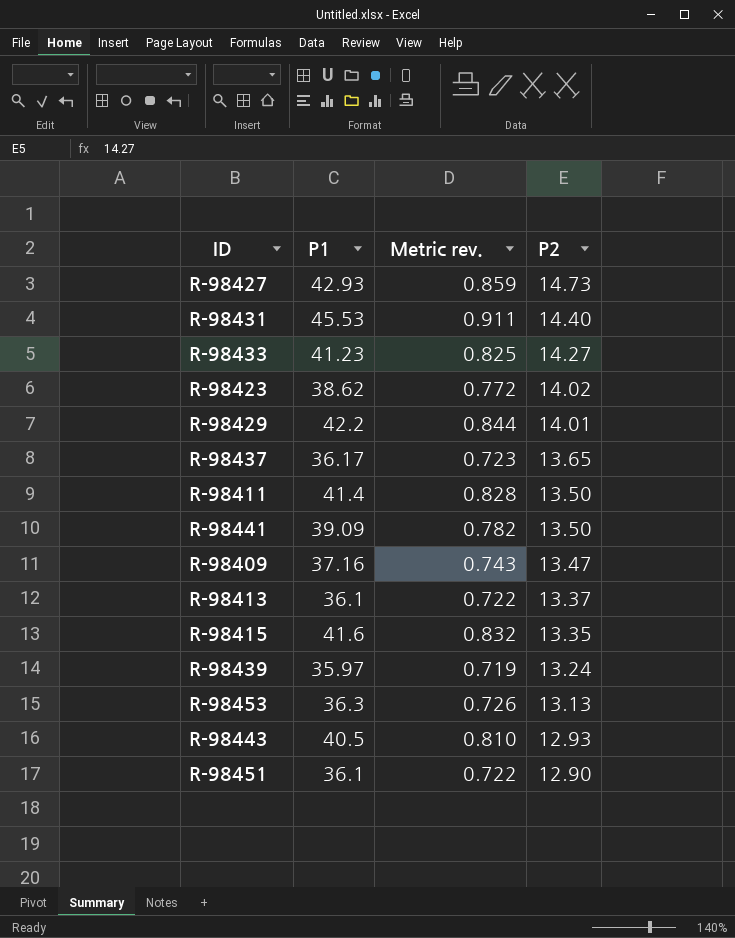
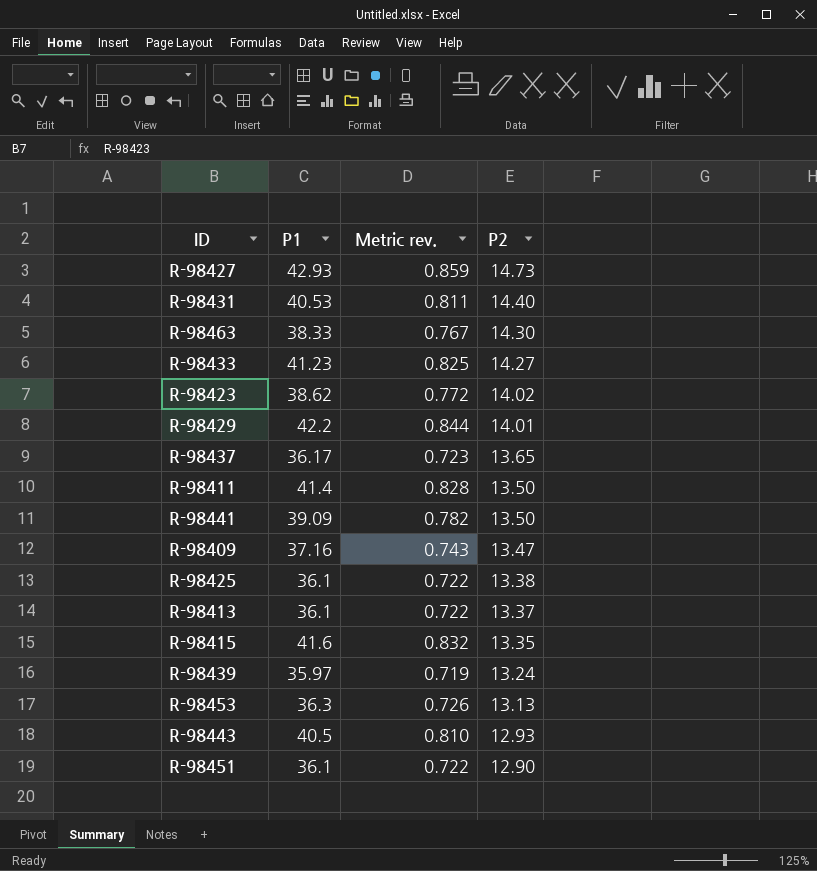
R-98431 | P1: 45.53 -> 40.53
R-98431 | Metric rev.: 0.911 -> 0.811
row R-98463: none -> 38.33 | 0.767 | 14.30
row R-98425: none -> 36.1 | 0.722 | 13.38

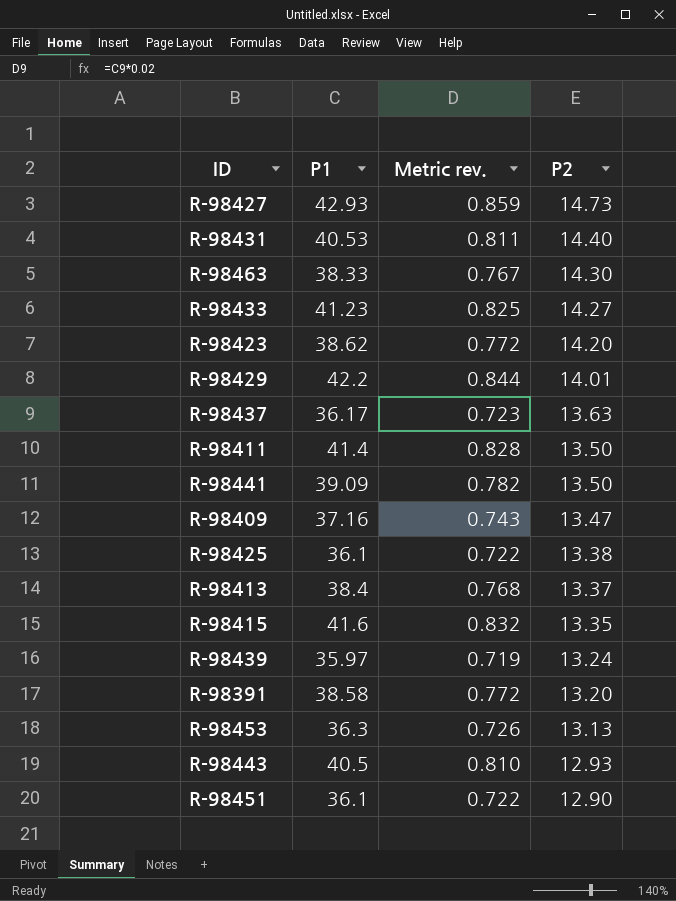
R-98423 | P2: 14.02 -> 14.20
R-98437 | P2: 13.65 -> 13.63
R-98413 | P1: 36.1 -> 38.4
R-98413 | Metric rev.: 0.722 -> 0.768
row R-98391: none -> 38.58 | 0.772 | 13.20

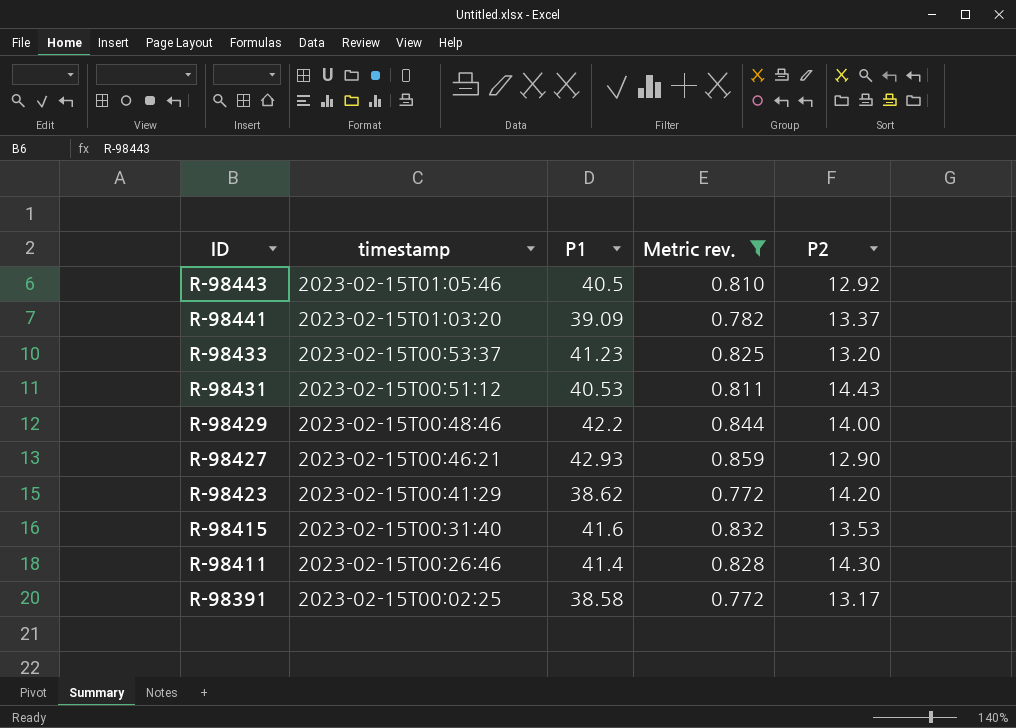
filter: none -> Metric rev. >= 0.772
row order: P2 descending -> ID descending
column timestamp | position: none -> 2
R-98443 | P2: 12.93 -> 12.92
R-98441 | P2: 13.50 -> 13.37
R-98433 | P2: 14.27 -> 13.20
R-98431 | P2: 14.40 -> 14.43
R-98429 | P2: 14.01 -> 14.00
R-98427 | P2: 14.73 -> 12.90
R-98415 | P2: 13.35 -> 13.53
R-98411 | P2: 13.50 -> 14.30
R-98391 | P2: 13.20 -> 13.17

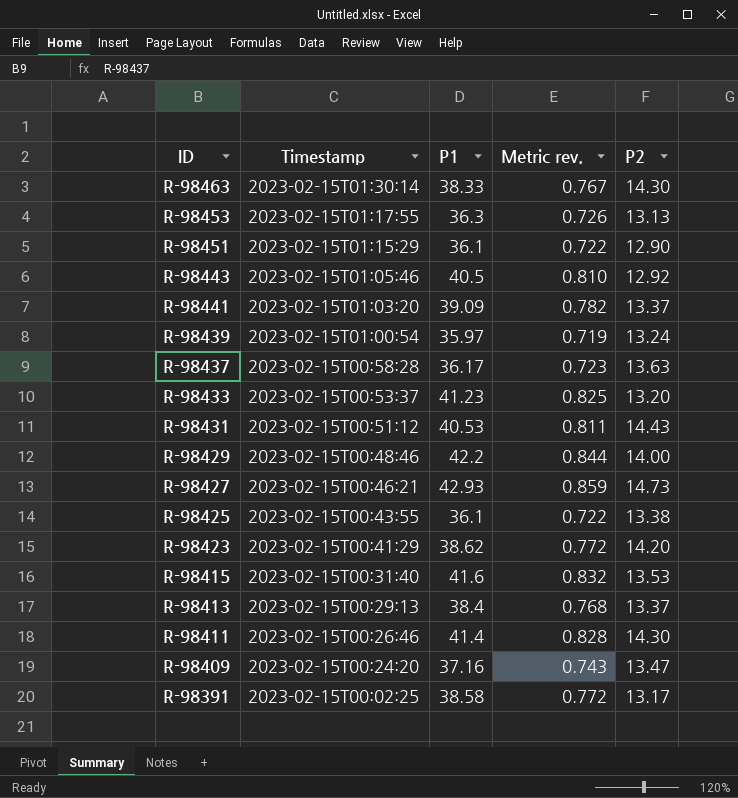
filter: Metric rev. >= 0.772 -> none
column name: timestamp -> Timestamp
R-98427 | P2: 12.90 -> 14.73

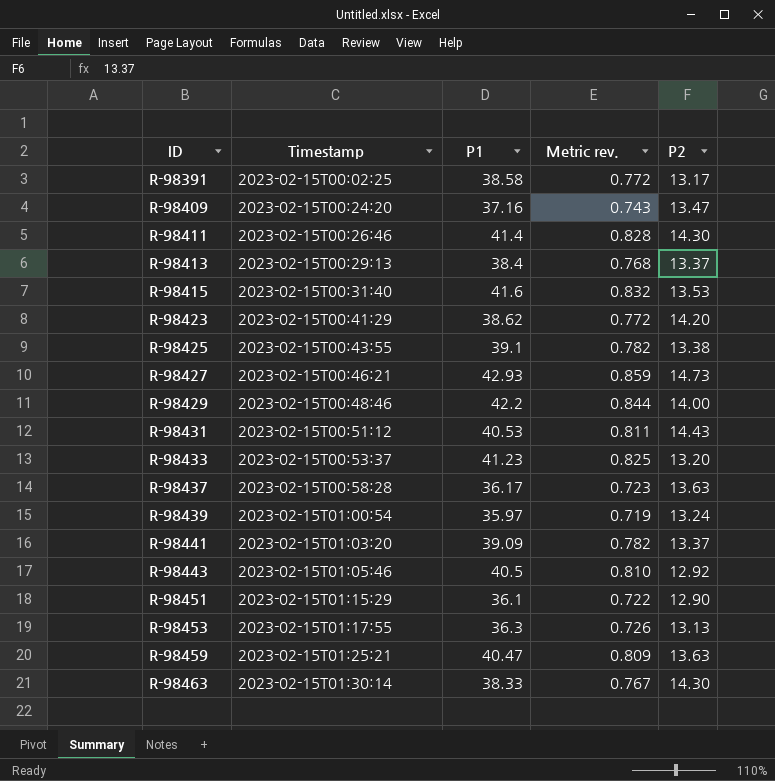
row order: ID descending -> ID ascending
R-98425 | P1: 36.1 -> 39.1
R-98425 | Metric rev.: 0.722 -> 0.782
row R-98459: none -> 2023-02-15T01:25:21 | 40.47 | 0.809 | 13.63

